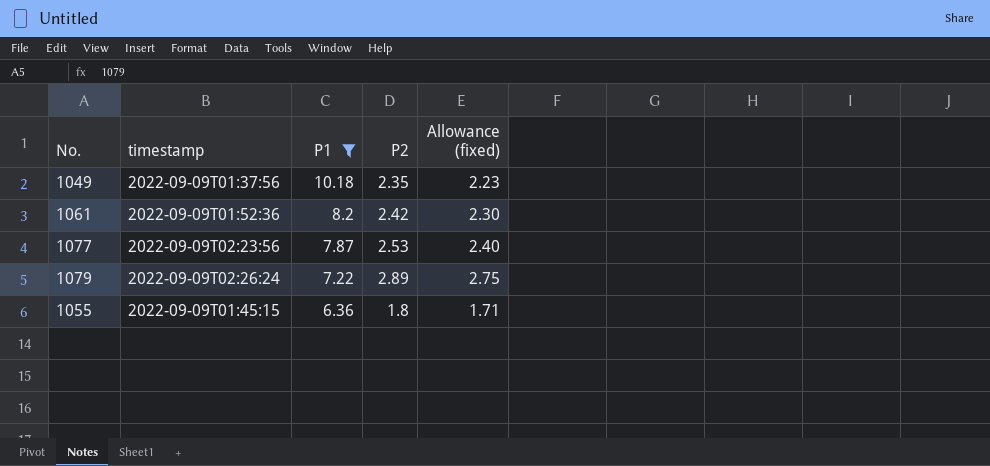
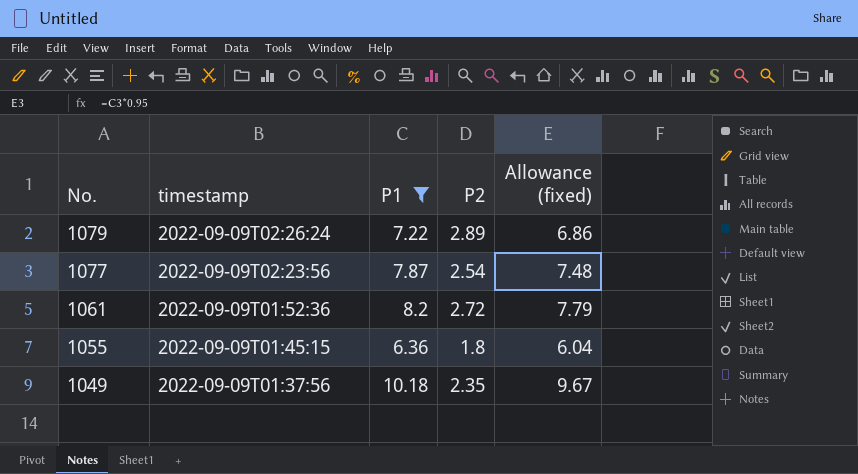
row order: P1 descending -> No. descending
column Allowance (fixed) | formula: [P2] * 0.95 -> [P1] * 0.95
1077 | P2: 2.53 -> 2.54
1061 | P2: 2.42 -> 2.72

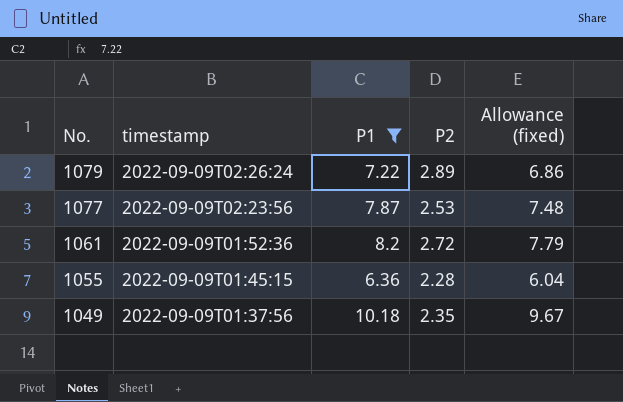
1077 | P2: 2.54 -> 2.53
1055 | P2: 1.8 -> 2.28

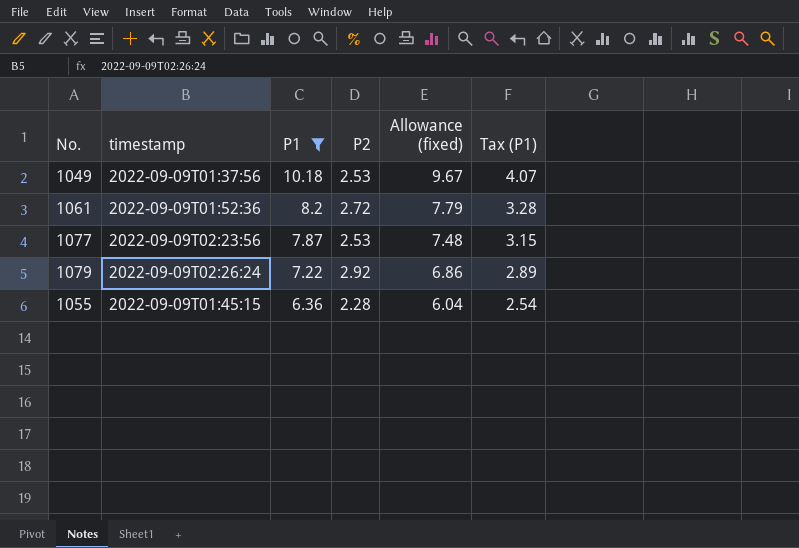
row order: No. descending -> P1 descending
column Tax (P1) | formula: none -> [P1] * 0.4
1049 | P2: 2.35 -> 2.53
1079 | P2: 2.89 -> 2.92

